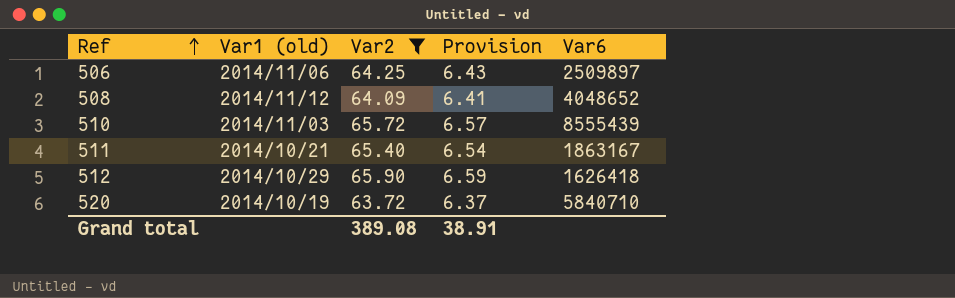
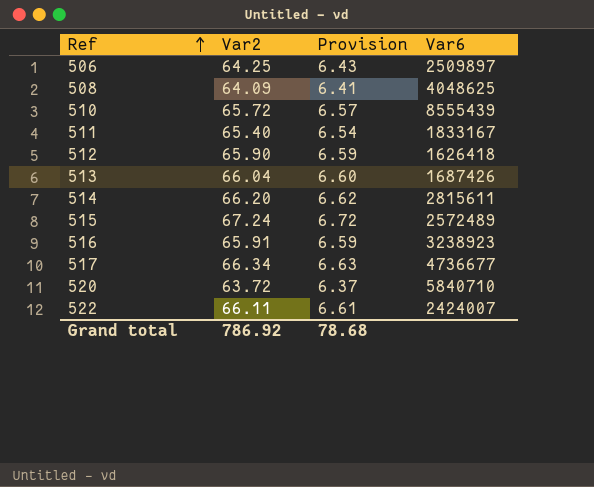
filter: Var2 <= 65.90 -> none
column Var1 (old) | position: 2 -> none
508 | Var6: 4048652 -> 4048625
511 | Var6: 1863167 -> 1833167
Grand total | Var2: 389.08 -> 786.92
Grand total | Provision: 38.91 -> 78.68

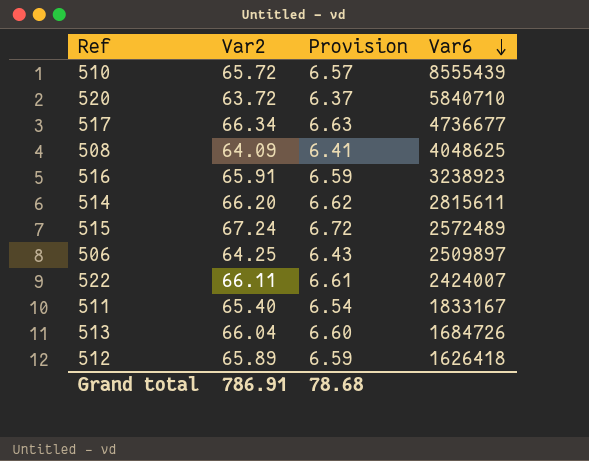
row order: Ref ascending -> Var6 descending
513 | Var6: 1687426 -> 1684726
512 | Var2: 65.90 -> 65.89
Grand total | Var2: 786.92 -> 786.91

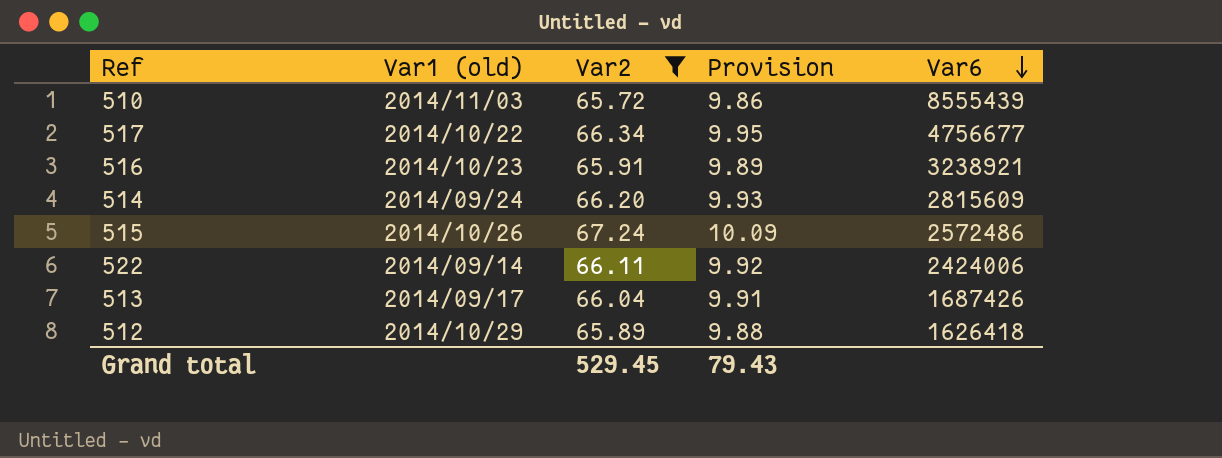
filter: none -> Var2 >= 65.72
column Var1 (old) | position: none -> 2
column Provision | formula: [Var2] * 0.1 -> [Var2] * 0.15
517 | Var6: 4736677 -> 4756677
516 | Var6: 3238923 -> 3238921
514 | Var6: 2815611 -> 2815609
515 | Var6: 2572489 -> 2572486
522 | Var6: 2424007 -> 2424006
513 | Var6: 1684726 -> 1687426
Grand total | Var2: 786.91 -> 529.45
Grand total | Provision: 78.68 -> 79.43

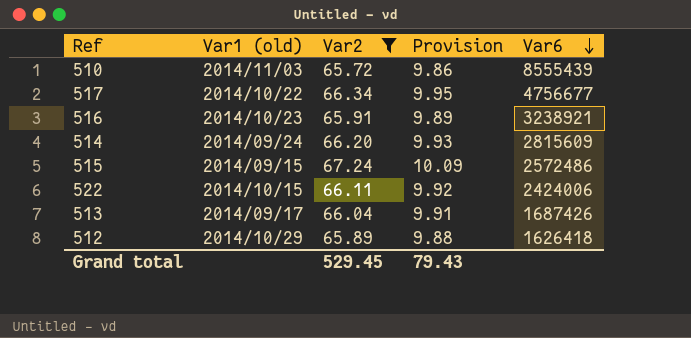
515 | Var1 (old): 2014/10/26 -> 2014/09/15
522 | Var1 (old): 2014/09/14 -> 2014/10/15

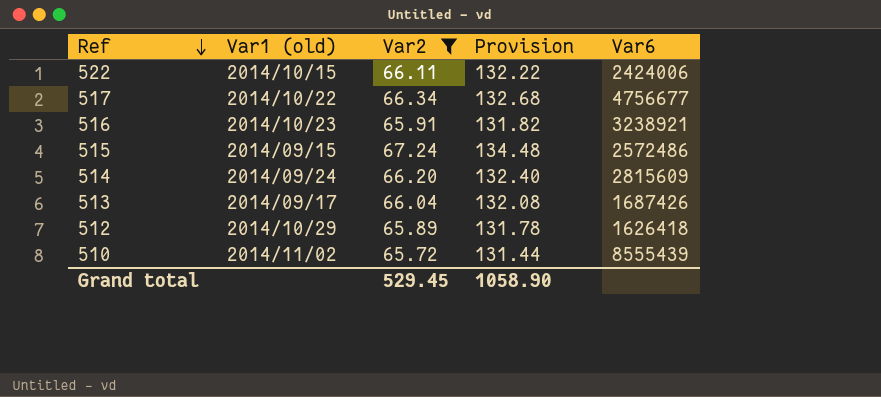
row order: Var6 descending -> Ref descending
column Provision | formula: [Var2] * 0.15 -> [Var2] * 2
510 | Var1 (old): 2014/11/03 -> 2014/11/02
Grand total | Provision: 79.43 -> 1058.90

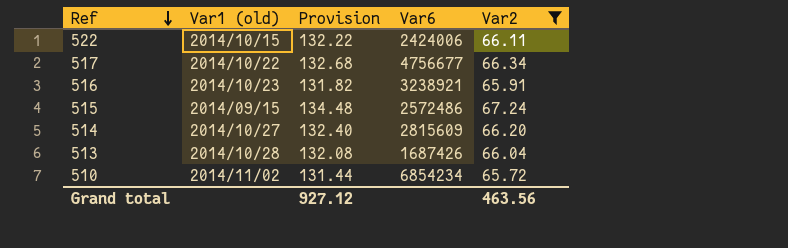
column Var2 | position: 3 -> 5
row 512: 2014/10/29 | 65.89 | 131.78 | 1626418 -> none
514 | Var1 (old): 2014/09/24 -> 2014/10/27
513 | Var1 (old): 2014/09/17 -> 2014/10/28
510 | Var6: 8555439 -> 6854234
Grand total | Provision: 1058.90 -> 927.12
Grand total | Var2: 529.45 -> 463.56

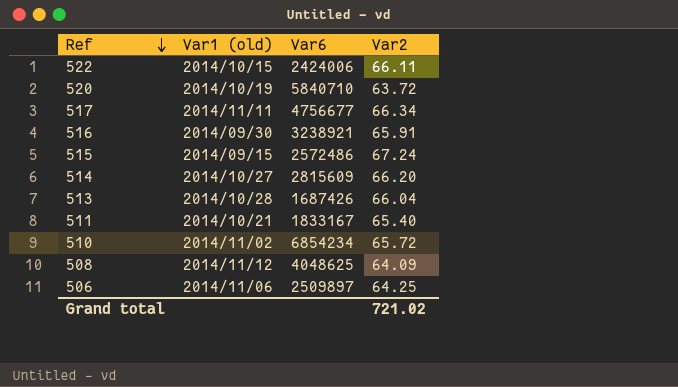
filter: Var2 >= 65.72 -> none
column Provision | formula: [Var2] * 2 -> none
517 | Var1 (old): 2014/10/22 -> 2014/11/11
516 | Var1 (old): 2014/10/23 -> 2014/09/30
Grand total | Var2: 463.56 -> 721.02

